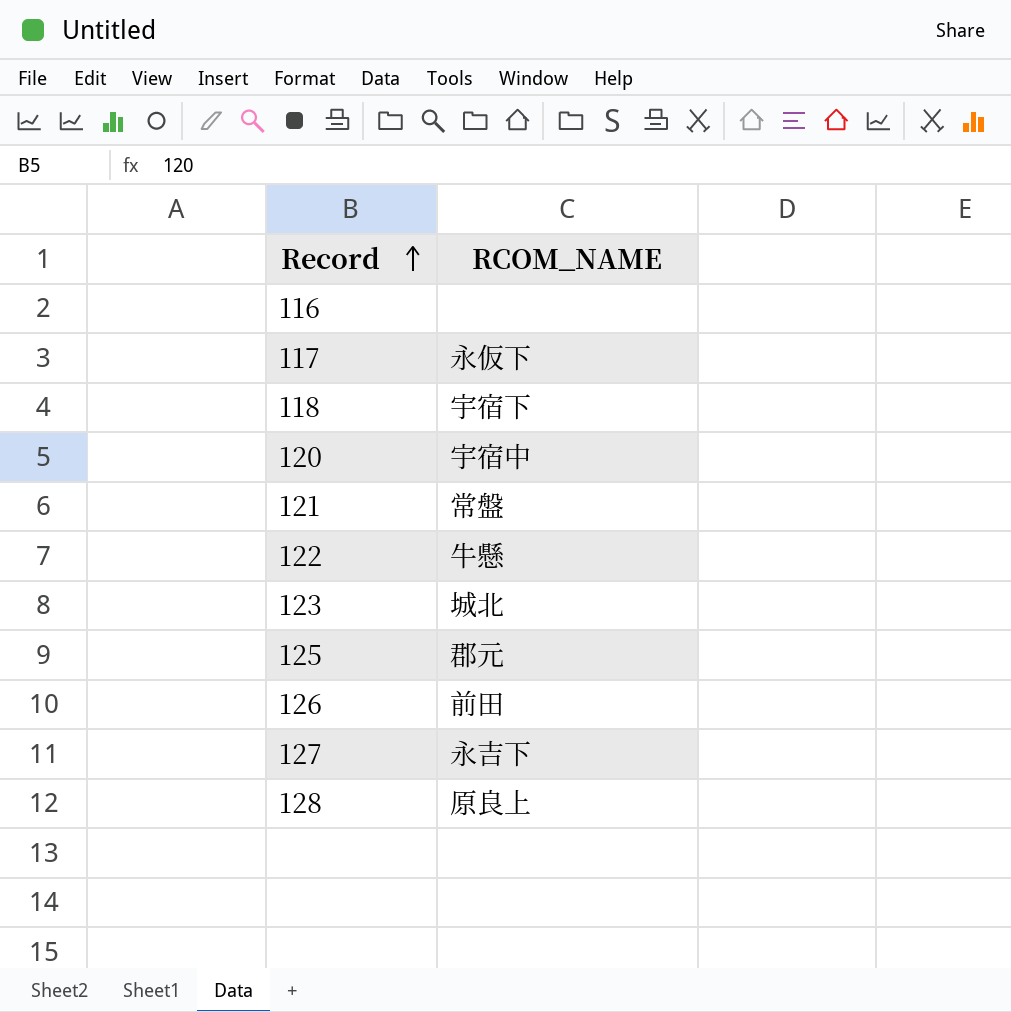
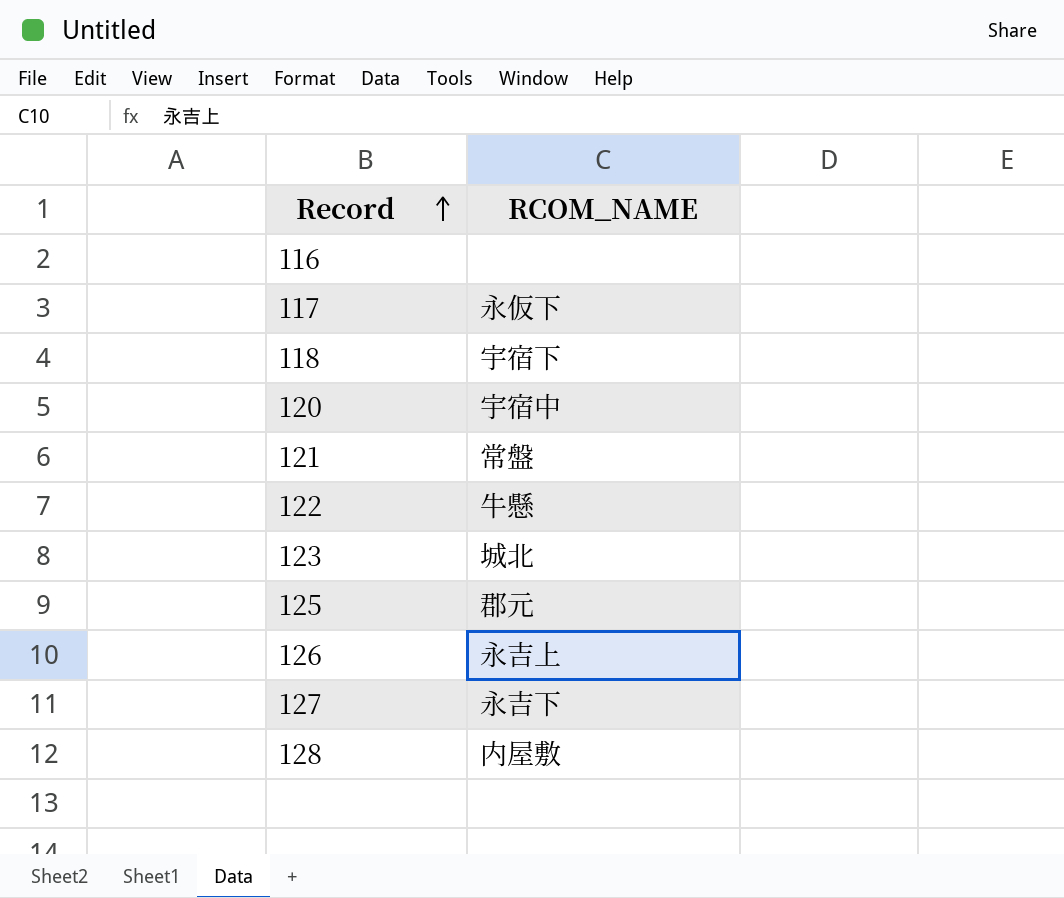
126 | RCOM_NAME: 前田 -> 永吉上
128 | RCOM_NAME: 原良上 -> 内屋敷

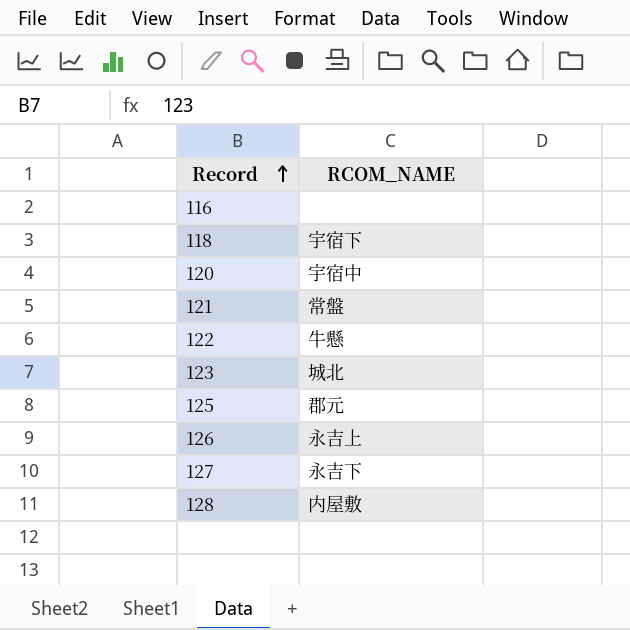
row 117: 永仮下 -> none

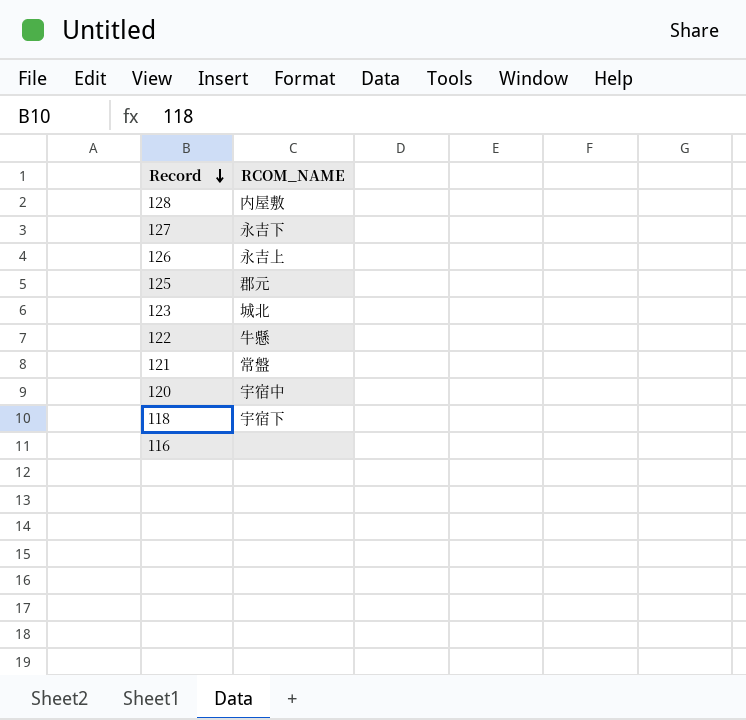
row order: Record ascending -> Record descending

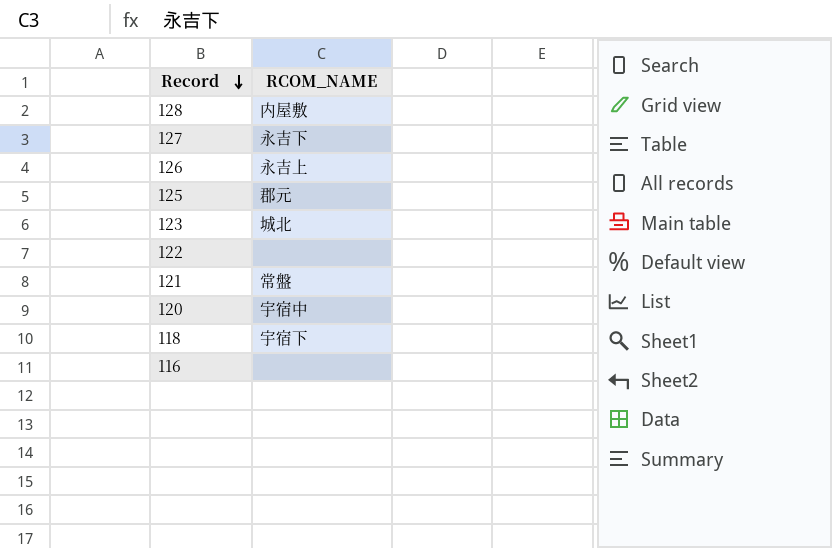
122 | RCOM_NAME: 牛懸 -> none

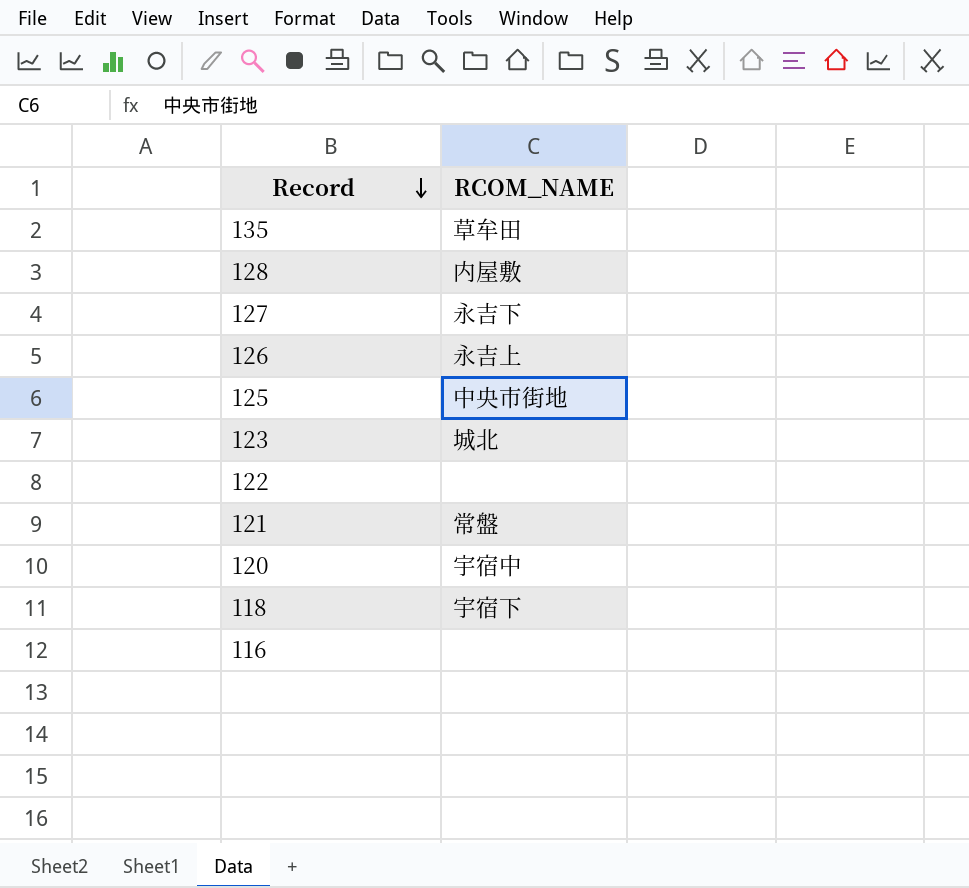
row 135: none -> 草牟田
125 | RCOM_NAME: 郡元 -> 中央市街地

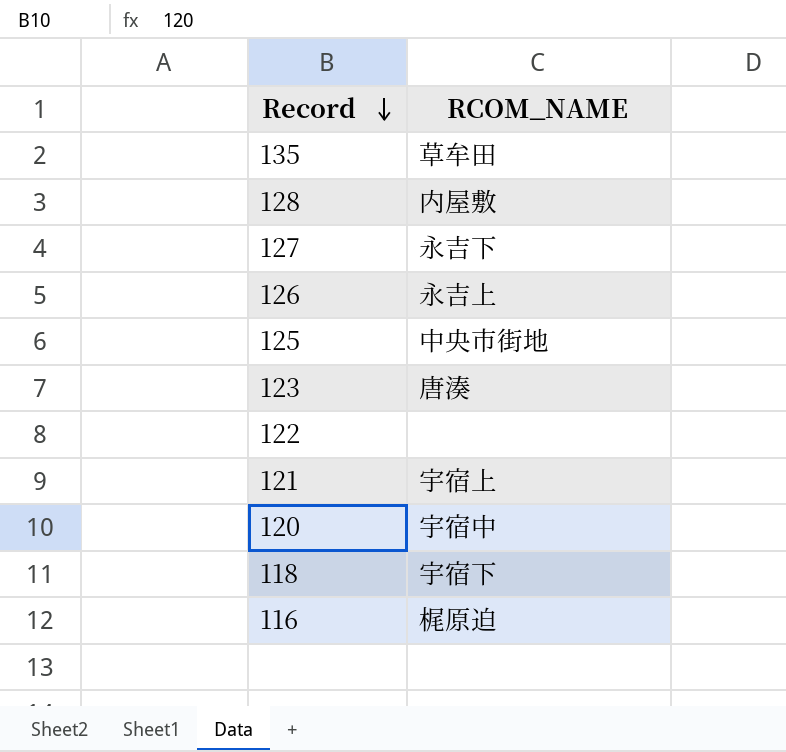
123 | RCOM_NAME: 城北 -> 唐湊
121 | RCOM_NAME: 常盤 -> 宇宿上
116 | RCOM_NAME: none -> 梶原迫

